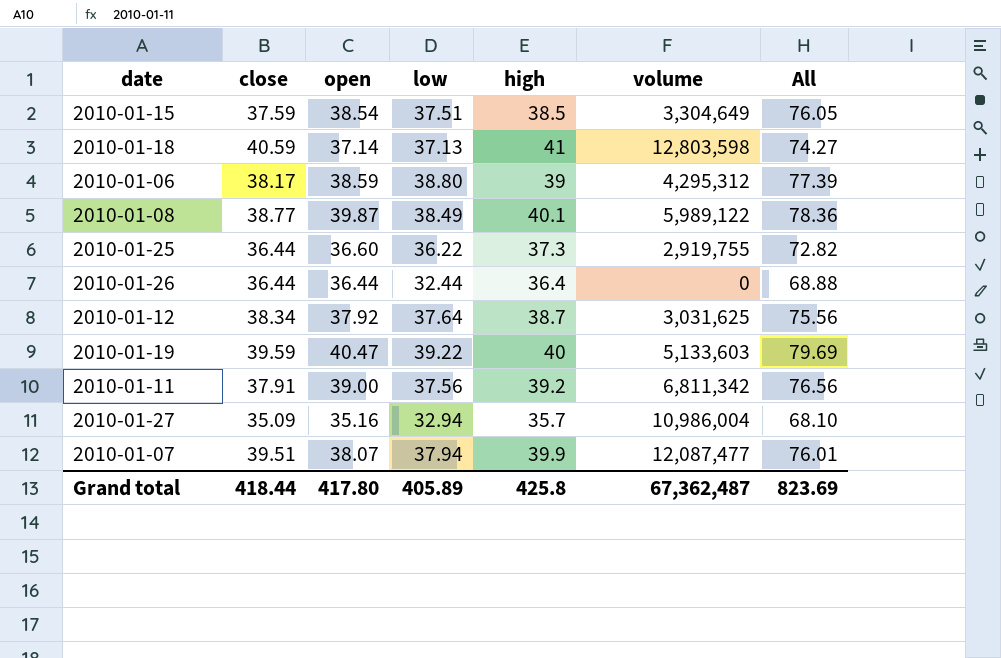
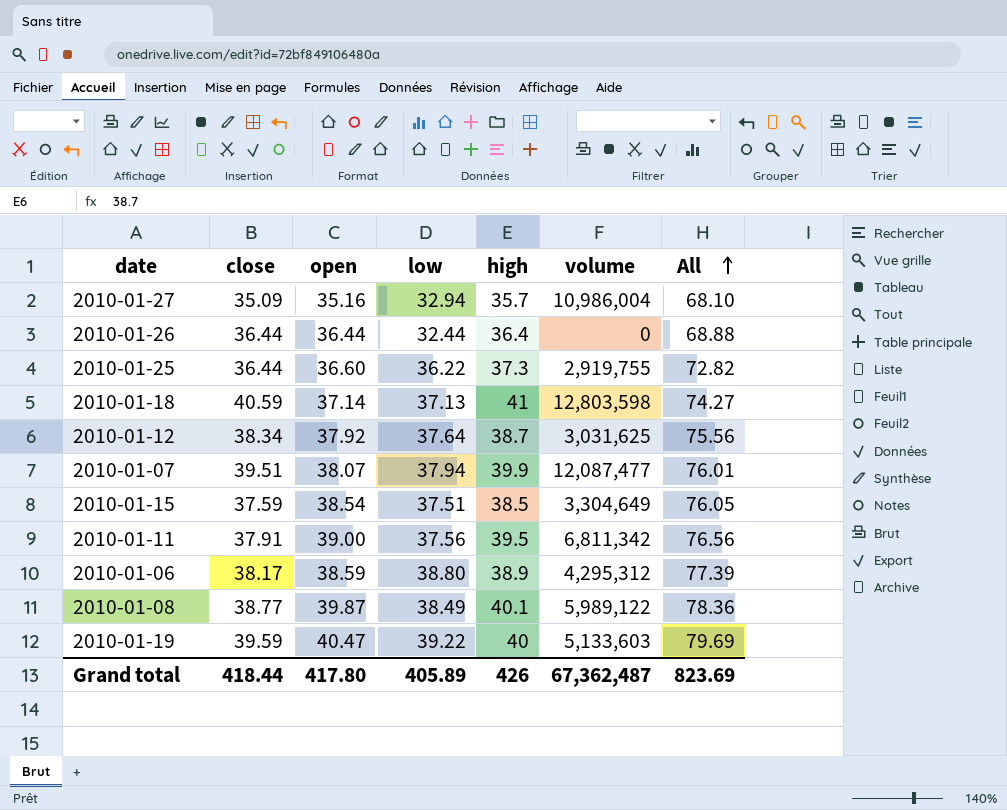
row order: none -> All ascending
2010-01-11 | high: 39.2 -> 39.5
2010-01-06 | high: 39 -> 38.9
Grand total | high: 425.8 -> 426

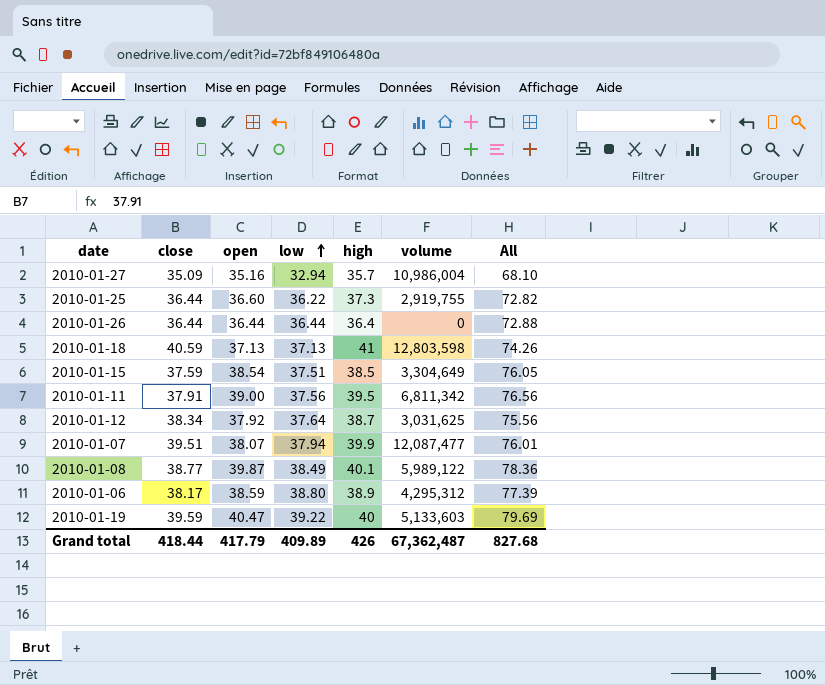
row order: All ascending -> low ascending
2010-01-26 | low: 32.44 -> 36.44
2010-01-26 | All: 68.88 -> 72.88
2010-01-18 | open: 37.14 -> 37.13
2010-01-18 | All: 74.27 -> 74.26
Grand total | open: 417.80 -> 417.79
Grand total | low: 405.89 -> 409.89
Grand total | All: 823.69 -> 827.68

